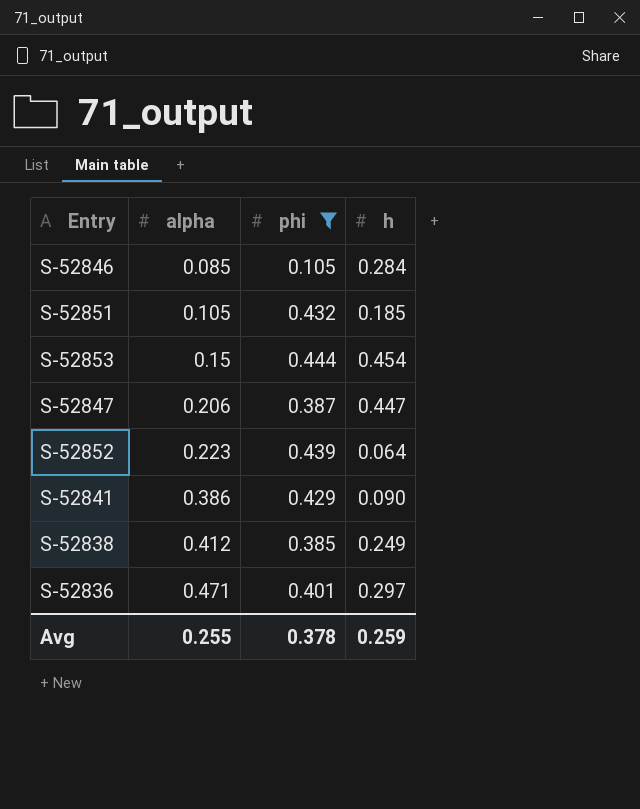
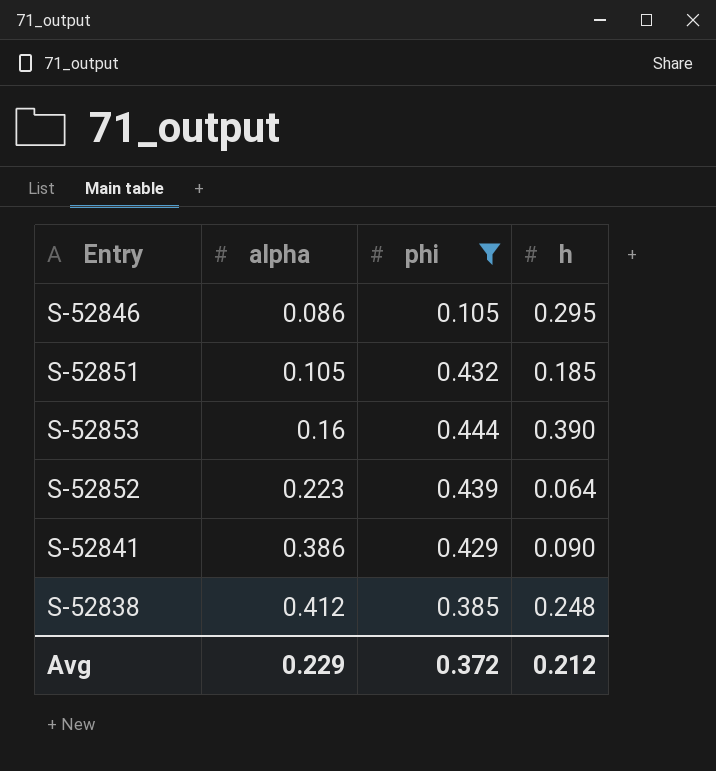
row S-52847: 0.206 | 0.387 | 0.447 -> none
row S-52836: 0.471 | 0.401 | 0.297 -> none
S-52846 | alpha: 0.085 -> 0.086
S-52846 | h: 0.284 -> 0.295
S-52853 | alpha: 0.15 -> 0.16
S-52853 | h: 0.454 -> 0.390
S-52838 | h: 0.249 -> 0.248
Avg | alpha: 0.255 -> 0.229
Avg | phi: 0.378 -> 0.372
Avg | h: 0.259 -> 0.212

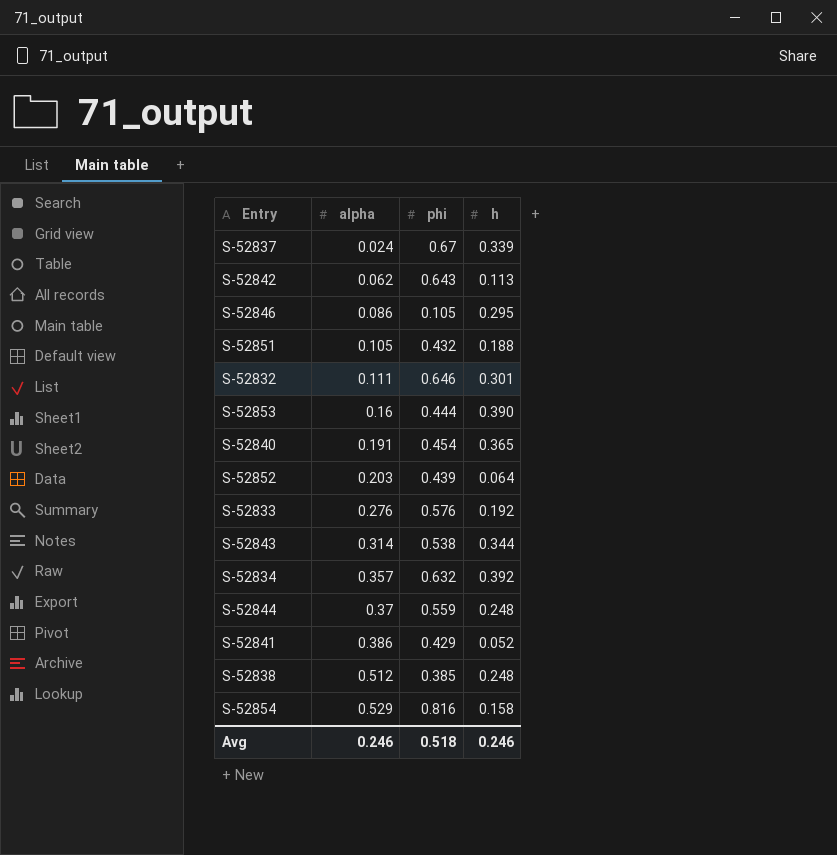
filter: phi <= 0.444 -> none
S-52851 | h: 0.185 -> 0.188
S-52852 | alpha: 0.223 -> 0.203
S-52841 | h: 0.090 -> 0.052
S-52838 | alpha: 0.412 -> 0.512
Avg | alpha: 0.229 -> 0.246
Avg | phi: 0.372 -> 0.518
Avg | h: 0.212 -> 0.246

